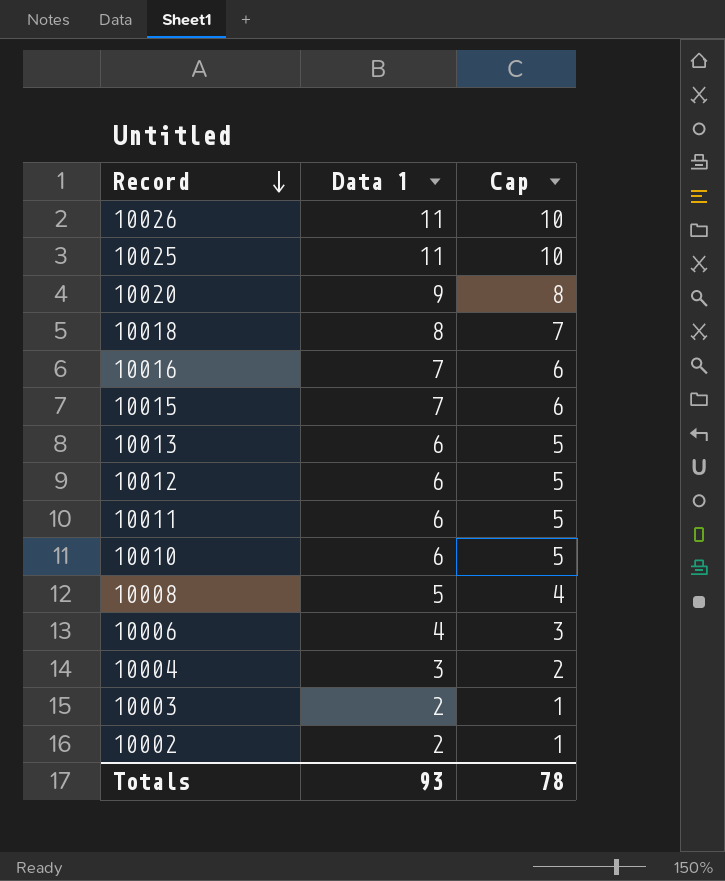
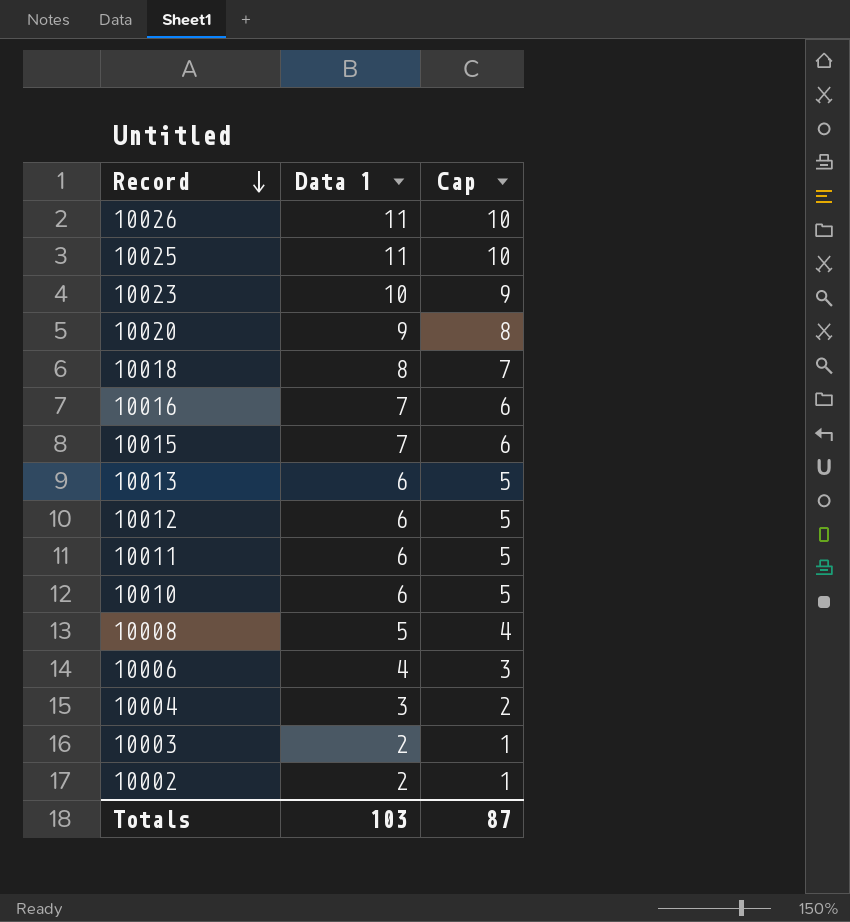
row 10023: none -> 10 | 9
Totals | Data 1: 93 -> 103
Totals | Cap: 78 -> 87

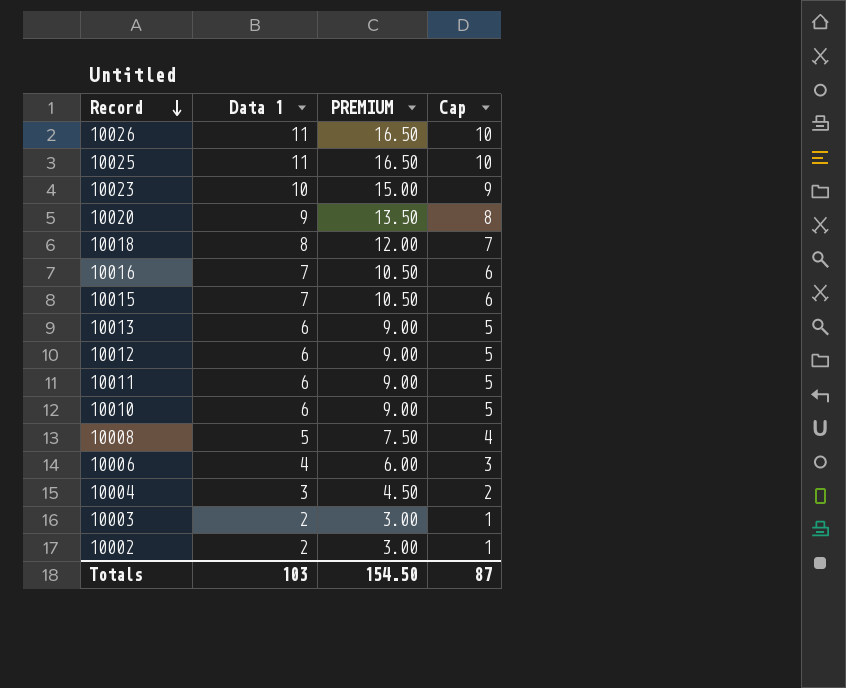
column PREMIUM | formula: none -> [Data 1] * 1.5

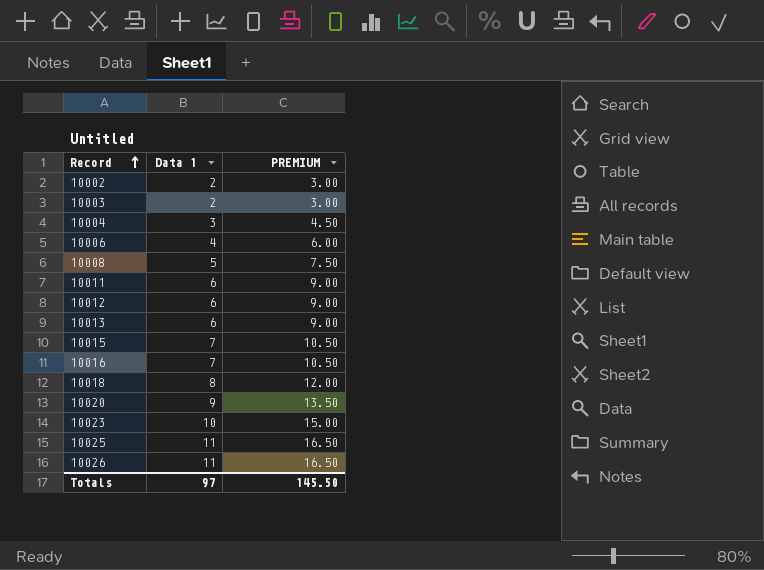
row order: Record descending -> Record ascending
column Cap | formula: [Data 1] - 1 -> none
row 10010: 6 | 9.00 | 5 -> none
Totals | Data 1: 103 -> 97
Totals | PREMIUM: 154.50 -> 145.50

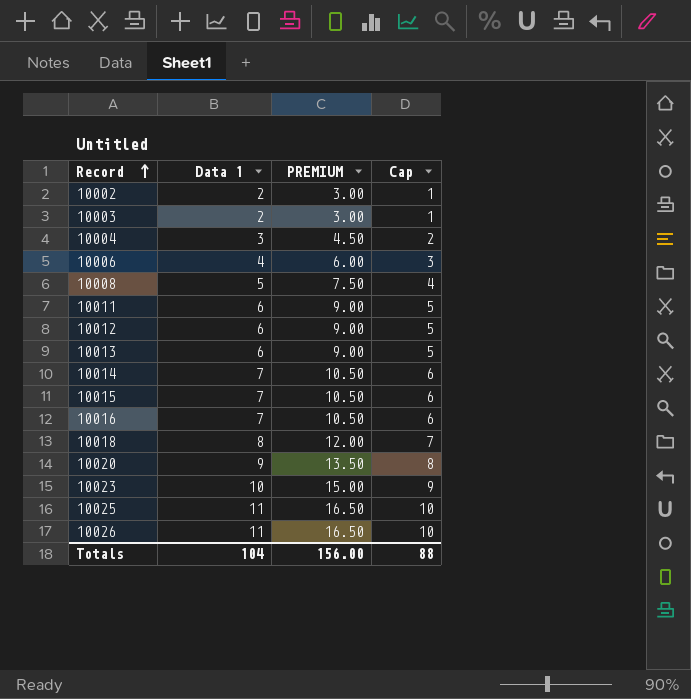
column Cap | formula: none -> [Data 1] - 1
row 10014: none -> 7 | 10.50 | 6
Totals | Data 1: 97 -> 104
Totals | PREMIUM: 145.50 -> 156.00

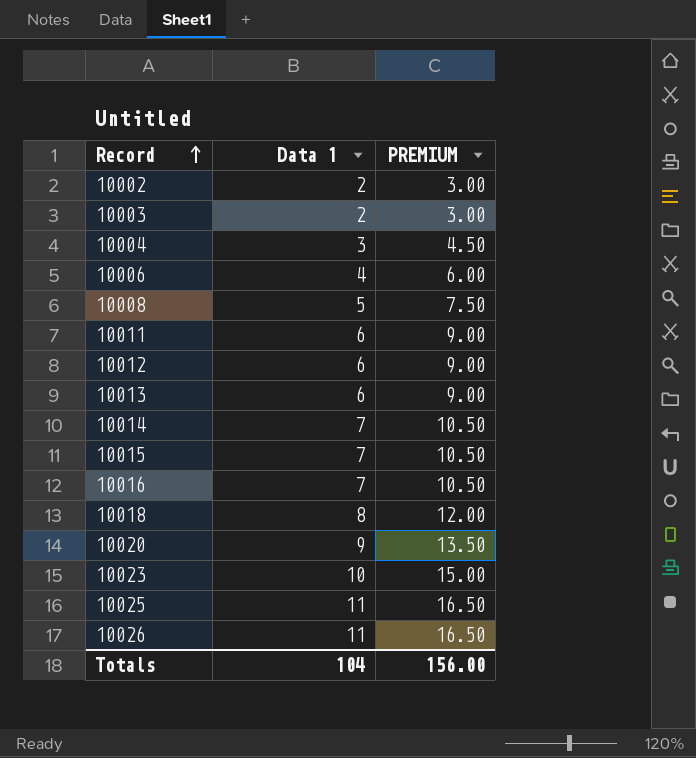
column Cap | formula: [Data 1] - 1 -> none

